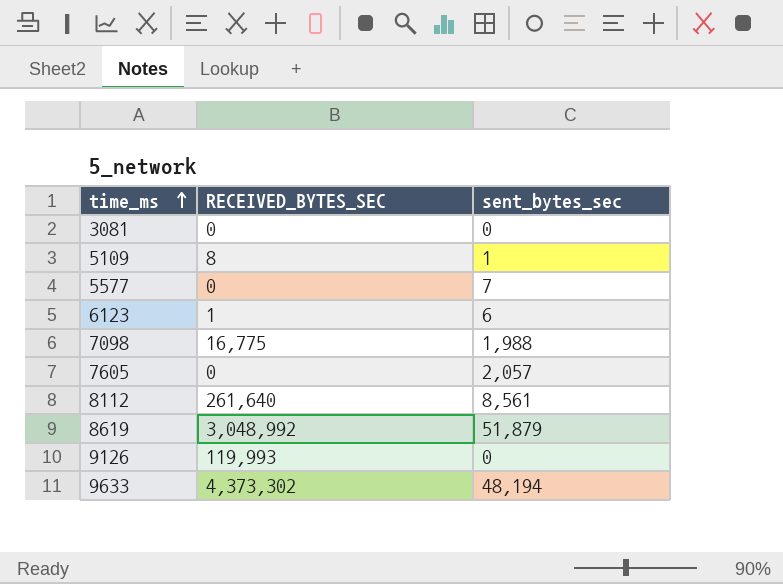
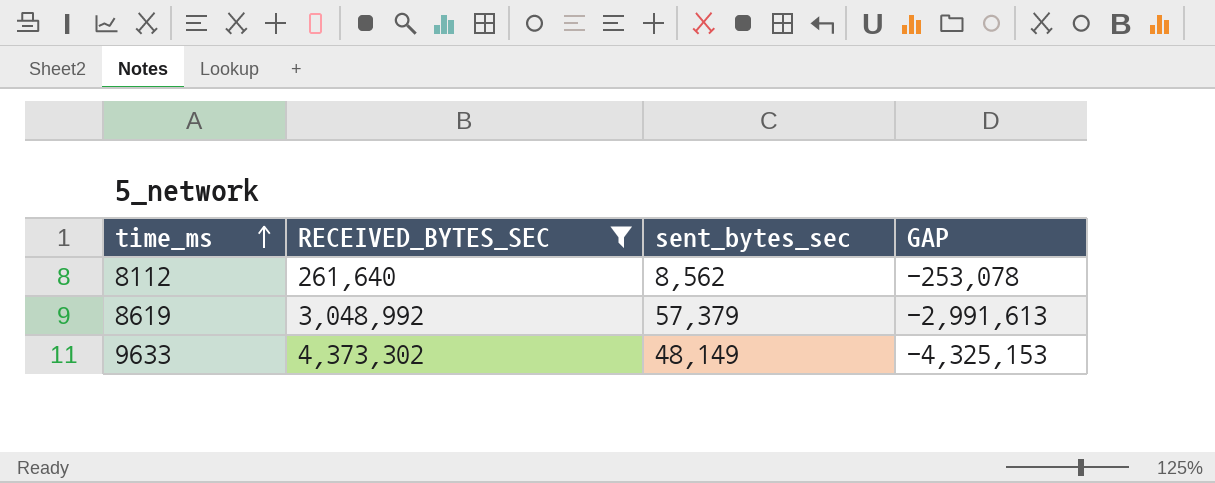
filter: none -> RECEIVED_BYTES_SEC >= 261,640
column GAP | formula: none -> [sent_bytes_sec] - [RECEIVED_BYTES_SEC]
8112 | sent_bytes_sec: 8,561 -> 8,562
8619 | sent_bytes_sec: 51,879 -> 57,379
9633 | sent_bytes_sec: 48,194 -> 48,149

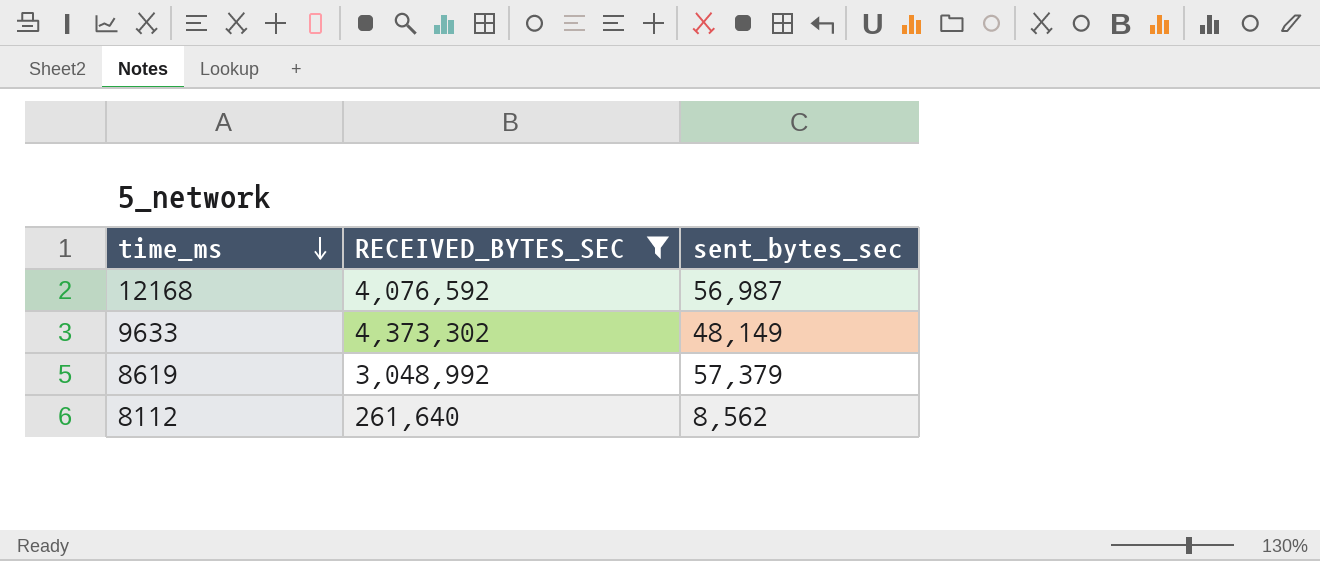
row order: time_ms ascending -> time_ms descending
column GAP | formula: [sent_bytes_sec] - [RECEIVED_BYTES_SEC] -> none
row 12168: none -> 4,076,592 | 56,987

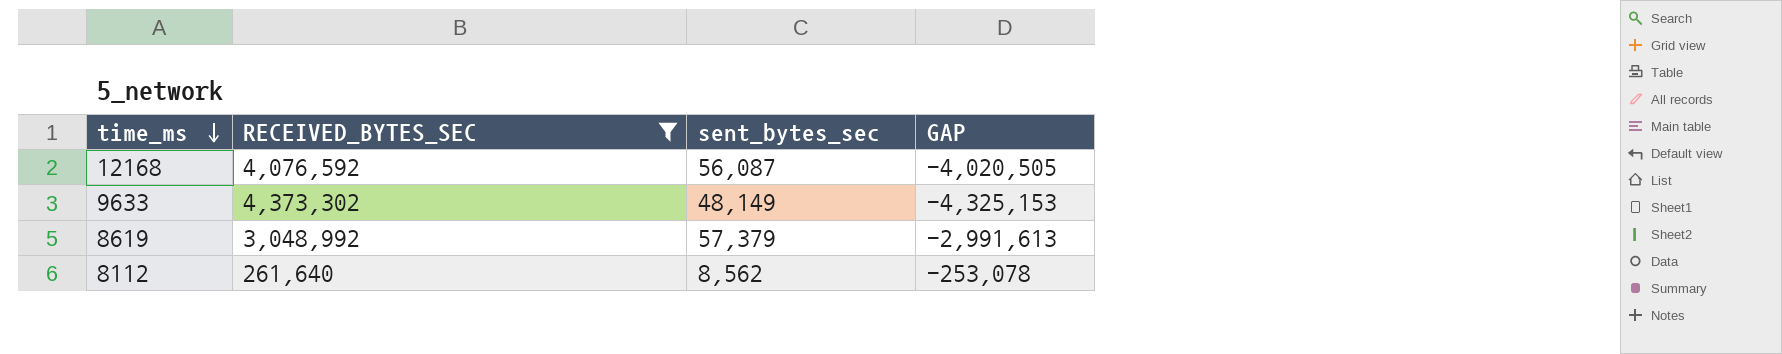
column GAP | formula: none -> [sent_bytes_sec] - [RECEIVED_BYTES_SEC]
12168 | sent_bytes_sec: 56,987 -> 56,087

